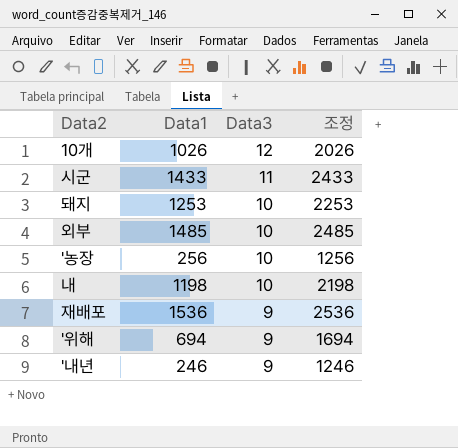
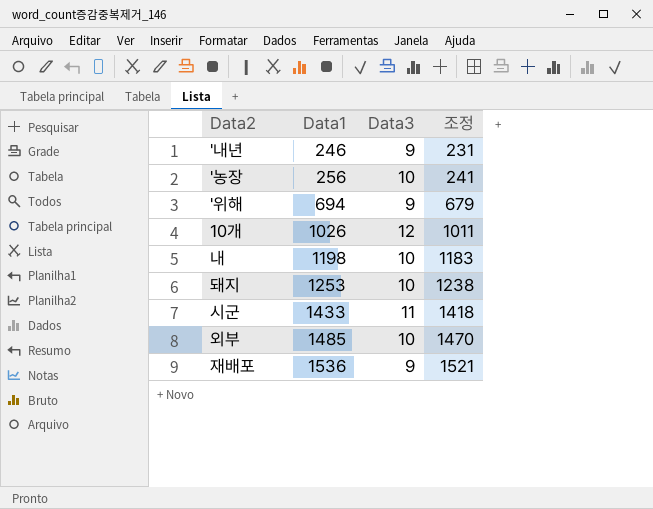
row order: Data3 descending -> Data1 ascending
column 조정 | formula: [Data1] + 1000 -> [Data1] - 15

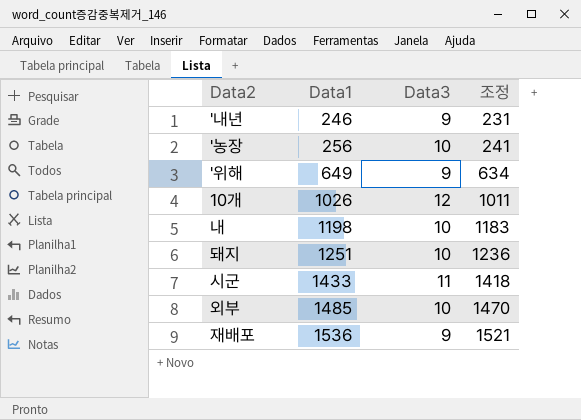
'위해 | Data1: 694 -> 649
'위해 | 조정: 679 -> 634
돼지 | Data1: 1253 -> 1251
돼지 | 조정: 1238 -> 1236

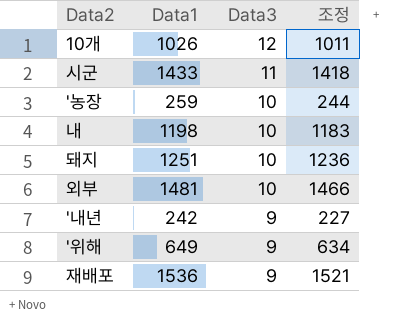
row order: Data1 ascending -> Data3 descending
'농장 | Data1: 256 -> 259
'농장 | 조정: 241 -> 244
외부 | Data1: 1485 -> 1481
외부 | 조정: 1470 -> 1466
'내년 | Data1: 246 -> 242
'내년 | 조정: 231 -> 227

